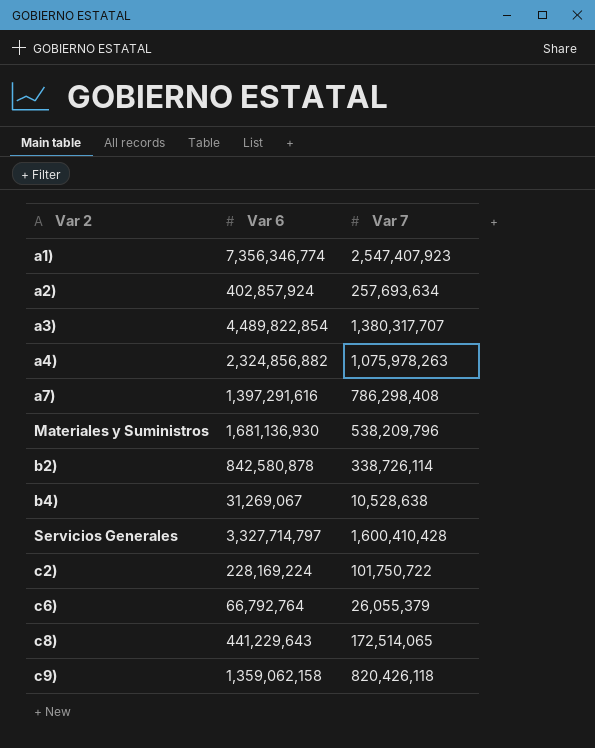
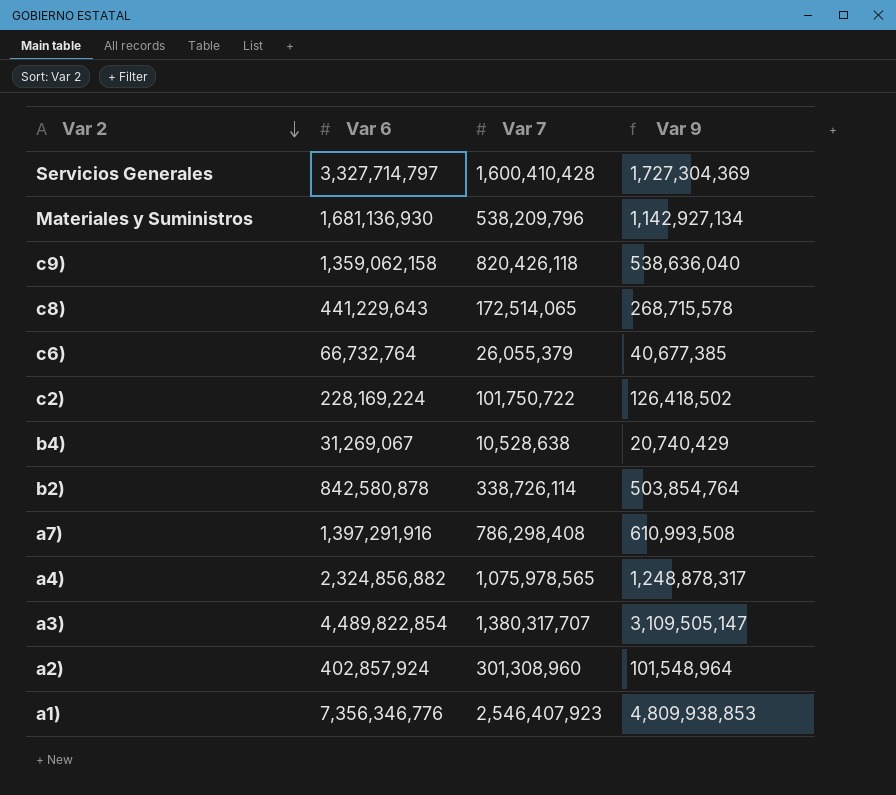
row order: none -> Var 2 descending
column Var 9 | formula: none -> [Var 6] - [Var 7]
c6) | Var 6: 66,792,764 -> 66,732,764
a7) | Var 6: 1,397,291,616 -> 1,397,291,916
a4) | Var 7: 1,075,978,263 -> 1,075,978,565
a2) | Var 7: 257,693,634 -> 301,308,960
a1) | Var 6: 7,356,346,774 -> 7,356,346,776
a1) | Var 7: 2,547,407,923 -> 2,546,407,923

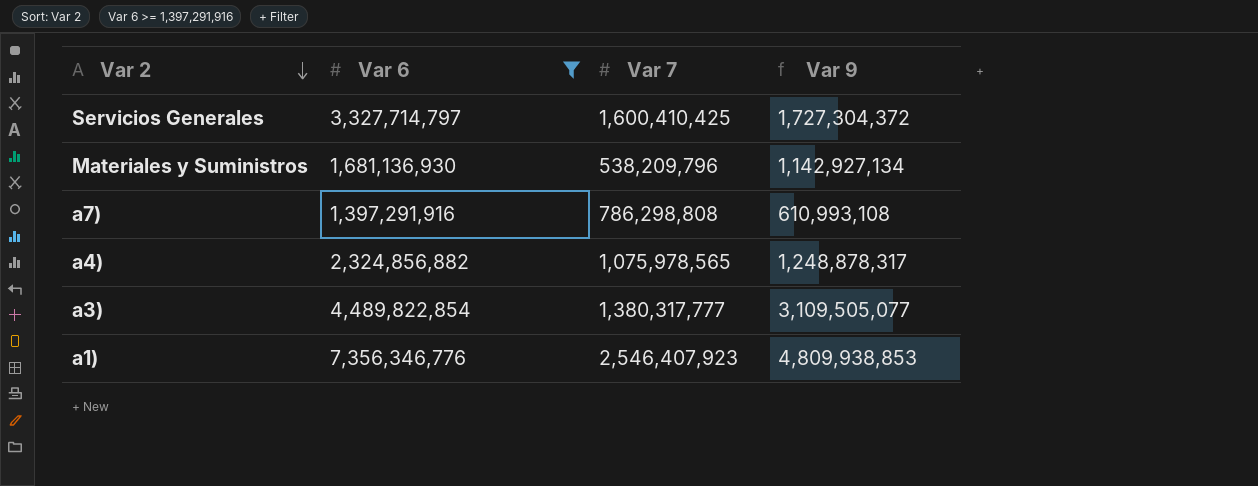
filter: none -> Var 6 >= 1,397,291,916
Servicios Generales | Var 7: 1,600,410,428 -> 1,600,410,425
Servicios Generales | Var 9: 1,727,304,369 -> 1,727,304,372
a7) | Var 7: 786,298,408 -> 786,298,808
a7) | Var 9: 610,993,508 -> 610,993,108
a3) | Var 7: 1,380,317,707 -> 1,380,317,777
a3) | Var 9: 3,109,505,147 -> 3,109,505,077

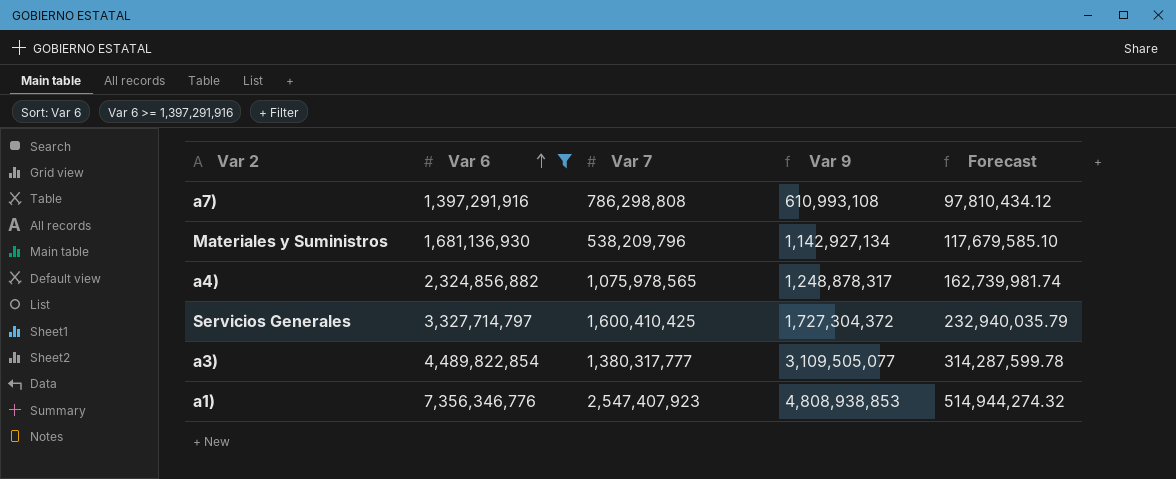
row order: Var 2 descending -> Var 6 ascending
column Forecast | formula: none -> [Var 6] * 0.07
a1) | Var 7: 2,546,407,923 -> 2,547,407,923
a1) | Var 9: 4,809,938,853 -> 4,808,938,853

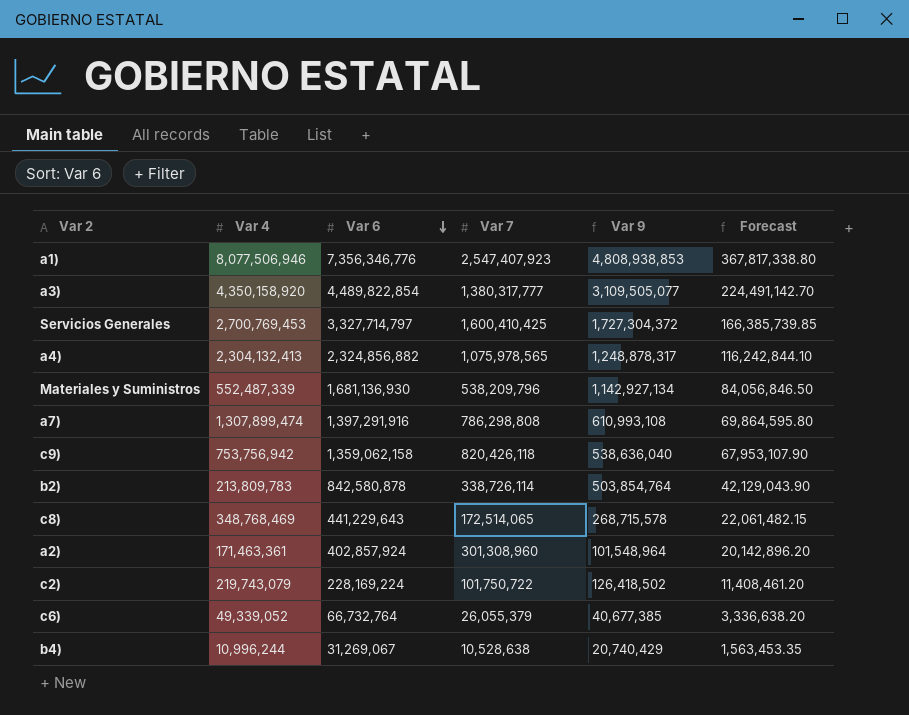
filter: Var 6 >= 1,397,291,916 -> none
row order: Var 6 ascending -> Var 6 descending
column Var 4 | position: none -> 2
column Forecast | formula: [Var 6] * 0.07 -> [Var 6] * 0.05

